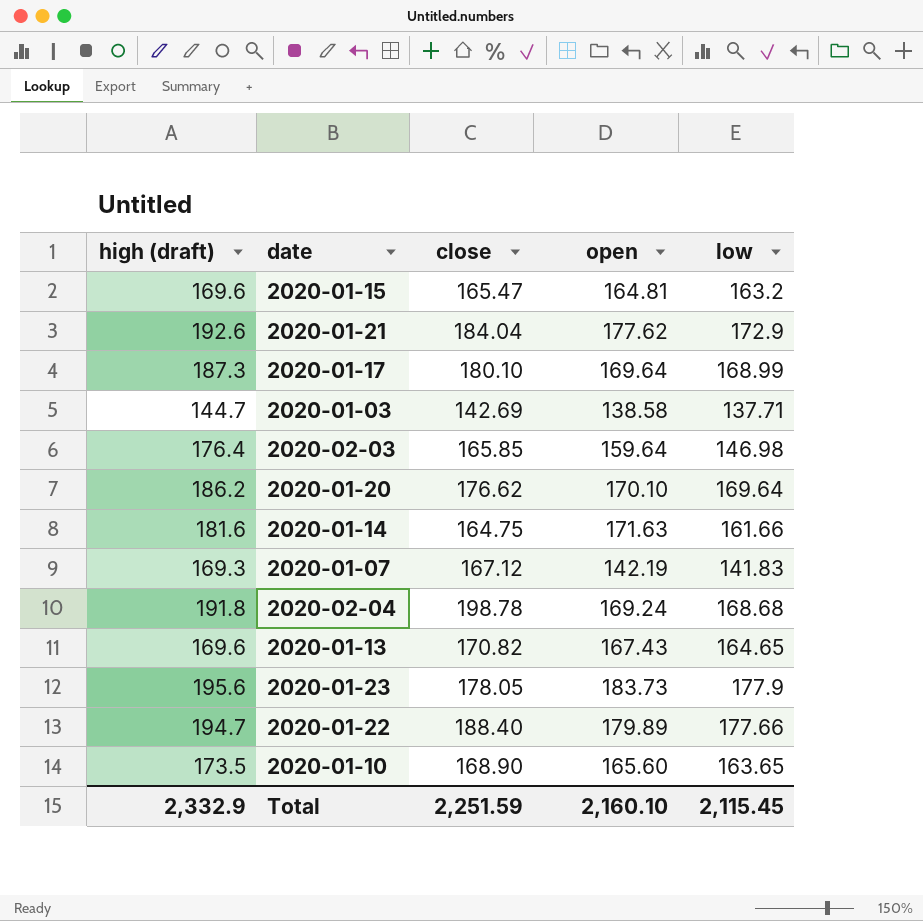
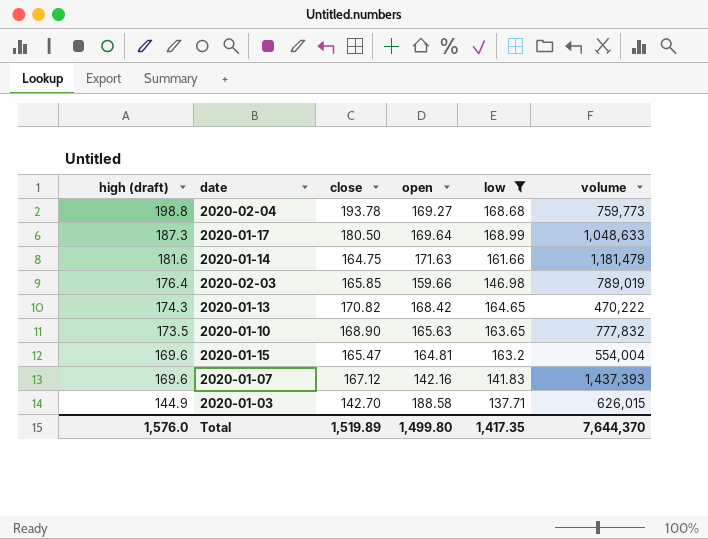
filter: none -> low <= 168.99
row order: none -> high (draft) descending
column volume | position: none -> 6
2020-02-04 | high (draft): 191.8 -> 198.8
2020-02-04 | close: 198.78 -> 193.78
2020-02-04 | open: 169.24 -> 169.27
2020-01-17 | close: 180.10 -> 180.50
2020-02-03 | open: 159.64 -> 159.66
2020-01-13 | high (draft): 169.6 -> 174.3
2020-01-13 | open: 167.43 -> 168.42
2020-01-10 | open: 165.60 -> 165.63
2020-01-07 | high (draft): 169.3 -> 169.6
2020-01-07 | open: 142.19 -> 142.16
2020-01-03 | high (draft): 144.7 -> 144.9
2020-01-03 | close: 142.69 -> 142.70
2020-01-03 | open: 138.58 -> 188.58
Total | high (draft): 2,332.9 -> 1,576.0
Total | close: 2,251.59 -> 1,519.89
Total | open: 2,160.10 -> 1,499.80
Total | low: 2,115.45 -> 1,417.35

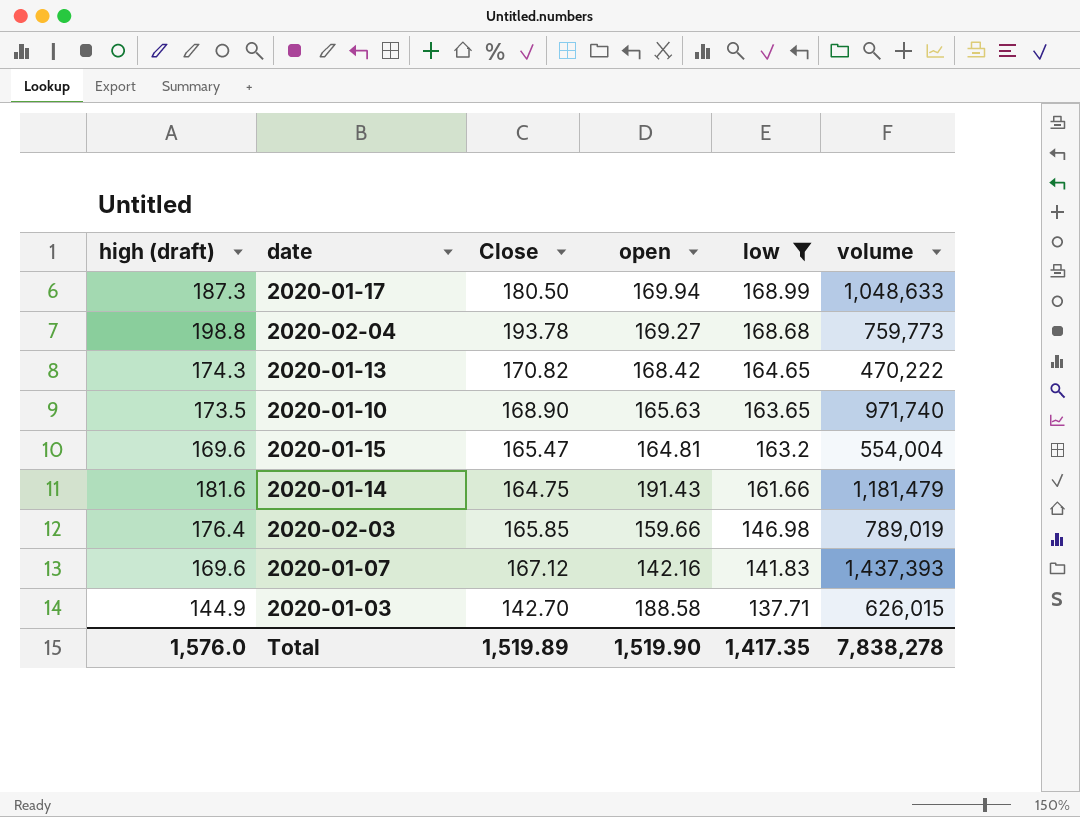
row order: high (draft) descending -> low descending
column name: close -> Close
2020-01-17 | open: 169.64 -> 169.94
2020-01-10 | volume: 777,832 -> 971,740
2020-01-14 | open: 171.63 -> 191.43
Total | open: 1,499.80 -> 1,519.90
Total | volume: 7,644,370 -> 7,838,278

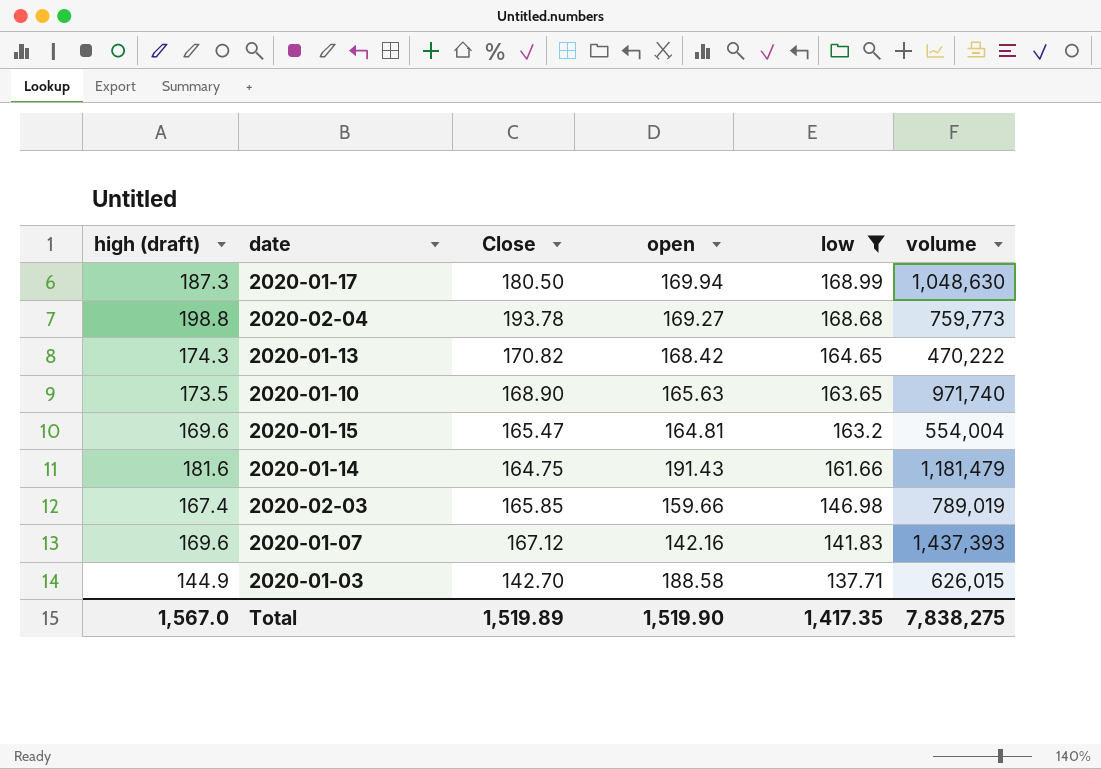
2020-01-17 | volume: 1,048,633 -> 1,048,630
2020-02-03 | high (draft): 176.4 -> 167.4
Total | high (draft): 1,576.0 -> 1,567.0
Total | volume: 7,838,278 -> 7,838,275

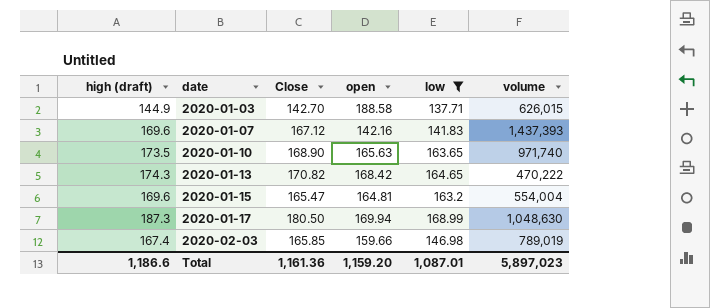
row order: low descending -> date ascending
row 2020-02-04: 198.8 | 193.78 | 169.27 | 168.68 | 759,773 -> none
row 2020-01-14: 181.6 | 164.75 | 191.43 | 161.66 | 1,181,479 -> none
Total | high (draft): 1,567.0 -> 1,186.6
Total | Close: 1,519.89 -> 1,161.36
Total | open: 1,519.90 -> 1,159.20
Total | low: 1,417.35 -> 1,087.01
Total | volume: 7,838,275 -> 5,897,023

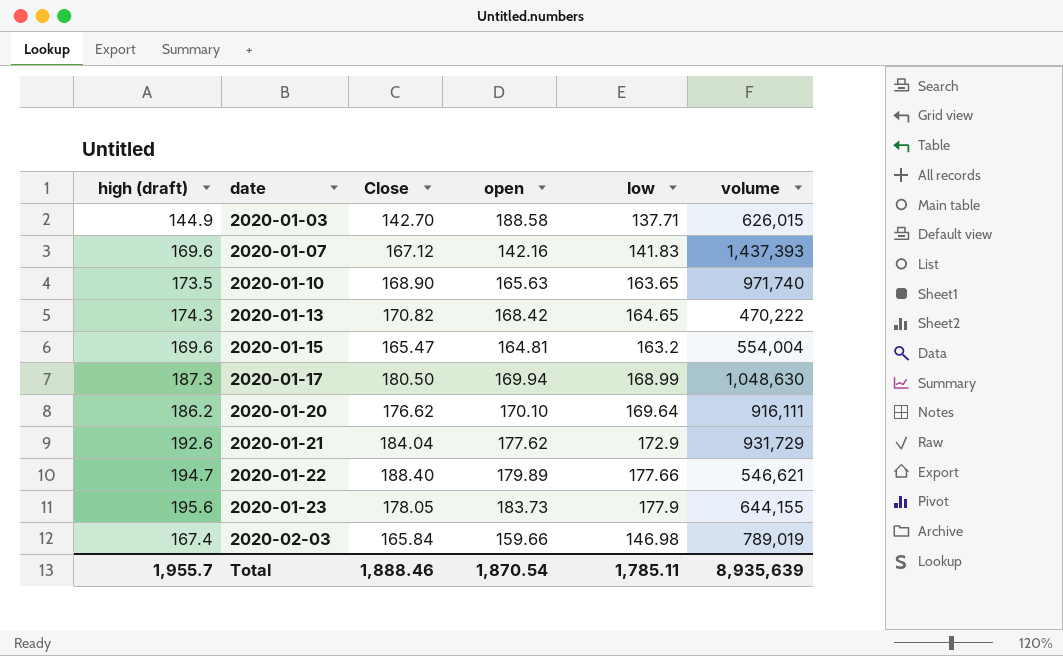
filter: low <= 168.99 -> none
2020-02-03 | Close: 165.85 -> 165.84
Total | high (draft): 1,186.6 -> 1,955.7
Total | Close: 1,161.36 -> 1,888.46
Total | open: 1,159.20 -> 1,870.54
Total | low: 1,087.01 -> 1,785.11
Total | volume: 5,897,023 -> 8,935,639

